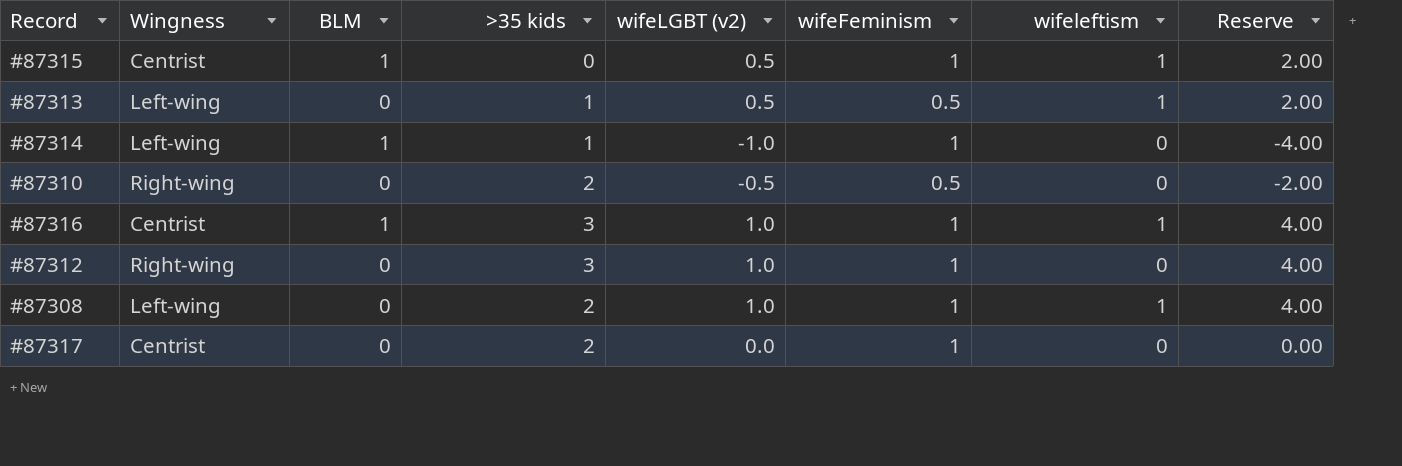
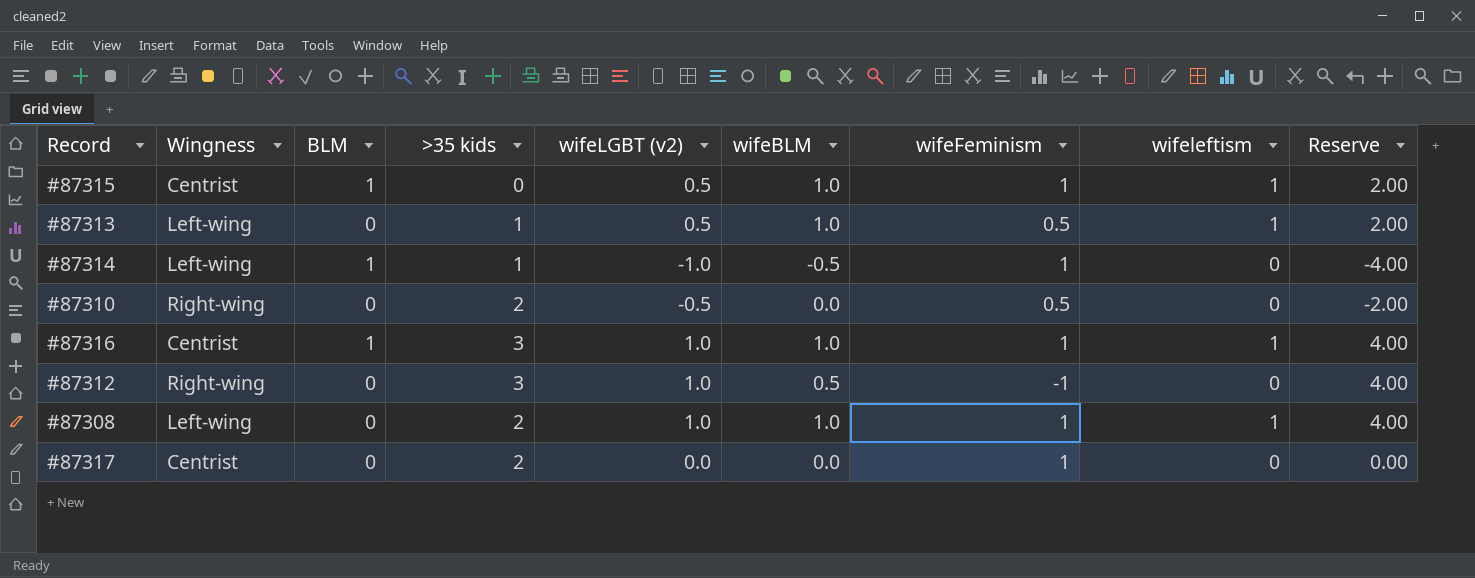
column wifeBLM | position: none -> 6
#87312 | wifeFeminism: 1 -> -1

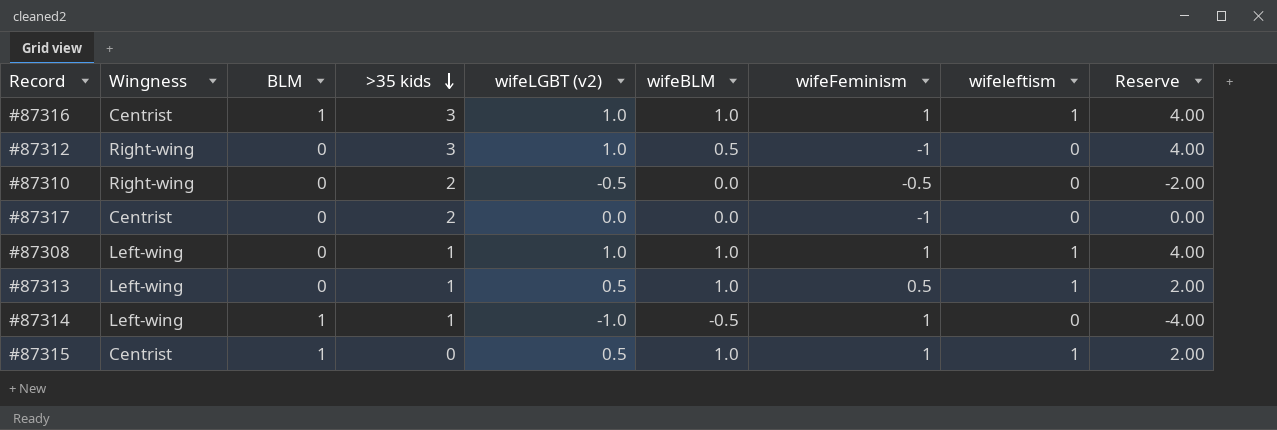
row order: none -> >35 kids descending
#87310 | wifeFeminism: 0.5 -> -0.5
#87317 | wifeFeminism: 1 -> -1
#87308 | >35 kids: 2 -> 1

